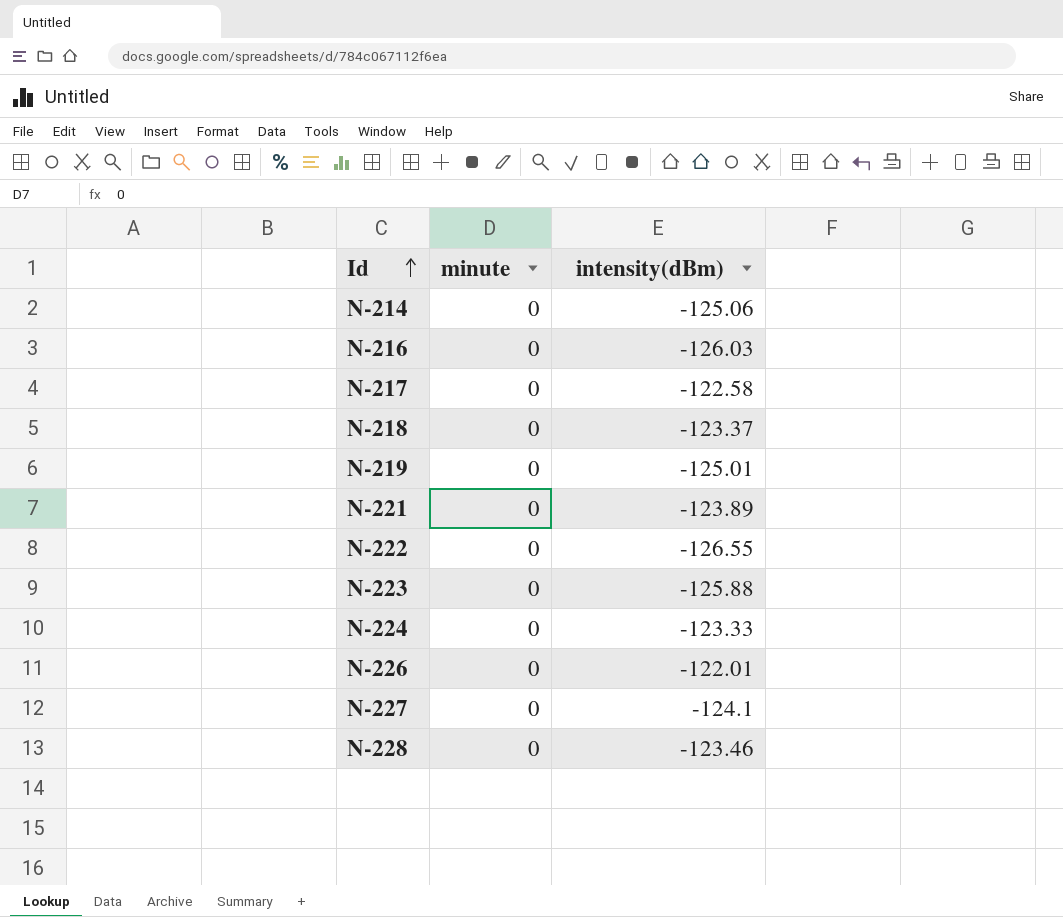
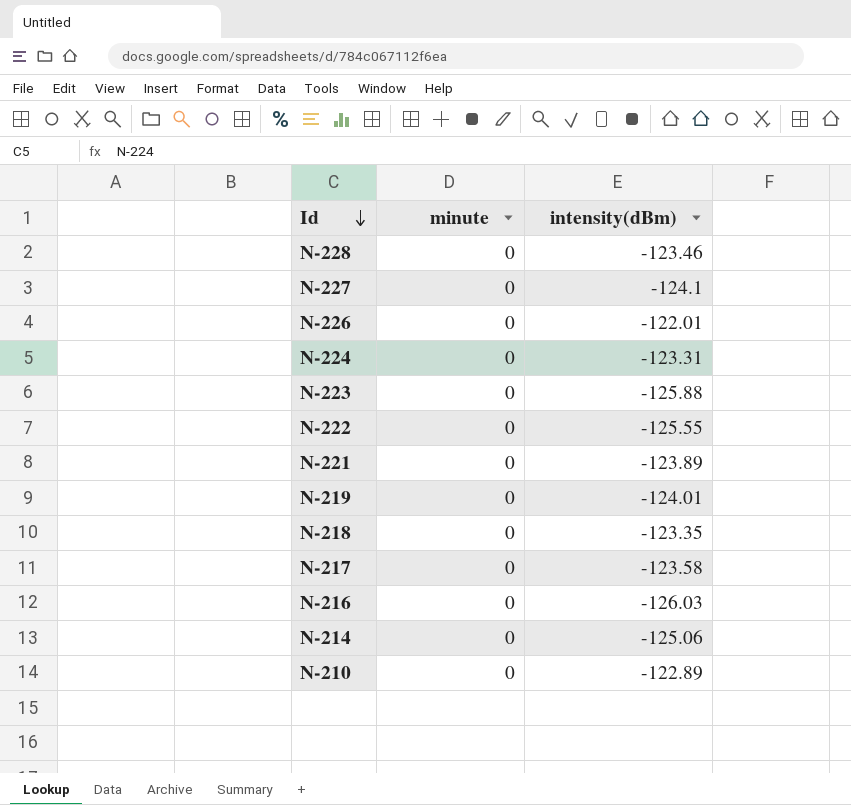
row order: Id ascending -> Id descending
N-224 | intensity(dBm): -123.33 -> -123.31
N-222 | intensity(dBm): -126.55 -> -125.55
N-219 | intensity(dBm): -125.01 -> -124.01
N-218 | intensity(dBm): -123.37 -> -123.35
N-217 | intensity(dBm): -122.58 -> -123.58
row N-210: none -> 0 | -122.89

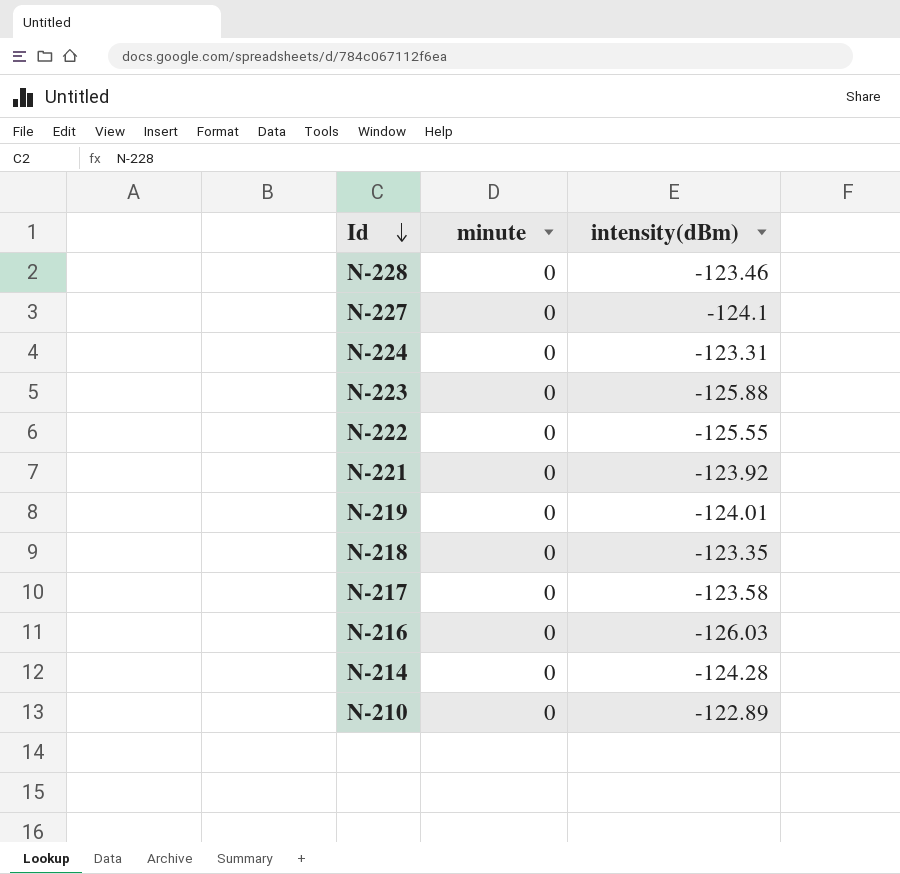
row N-226: 0 | -122.01 -> none
N-221 | intensity(dBm): -123.89 -> -123.92
N-214 | intensity(dBm): -125.06 -> -124.28

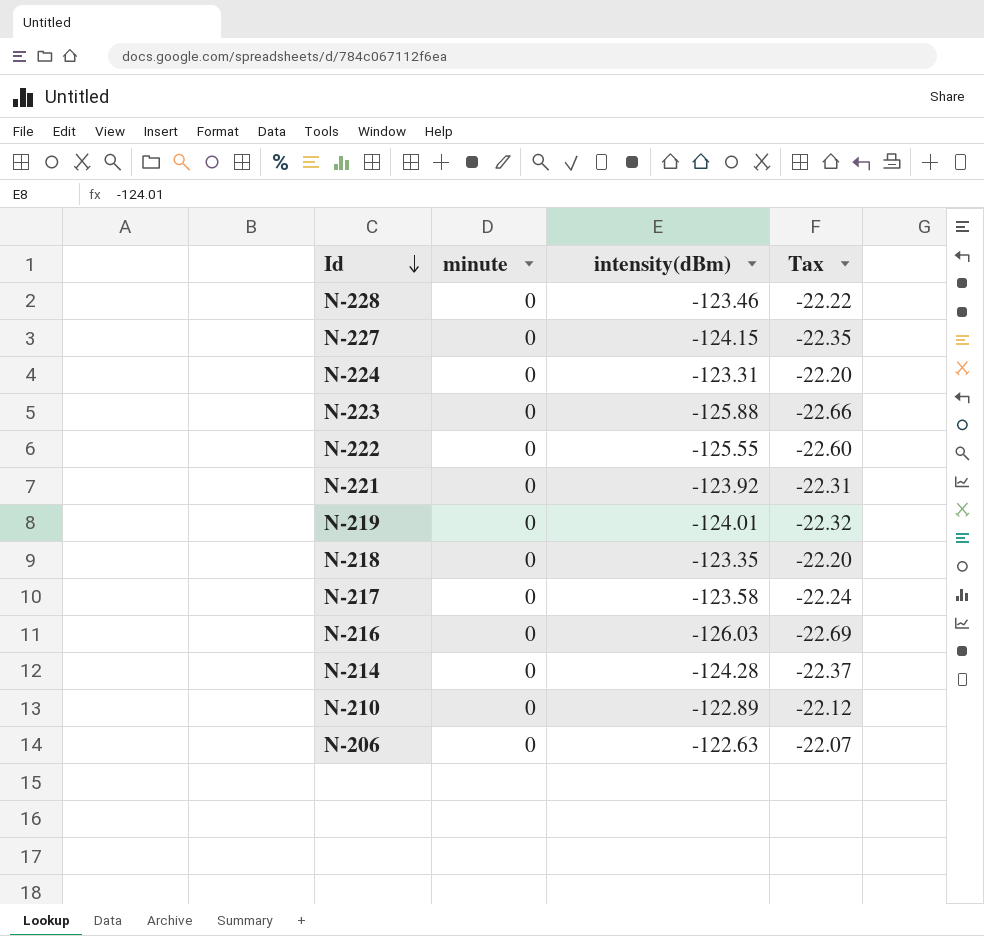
column Tax | formula: none -> [intensity(dBm)] * 0.18
N-227 | intensity(dBm): -124.1 -> -124.15
row N-206: none -> 0 | -122.63 | -22.07

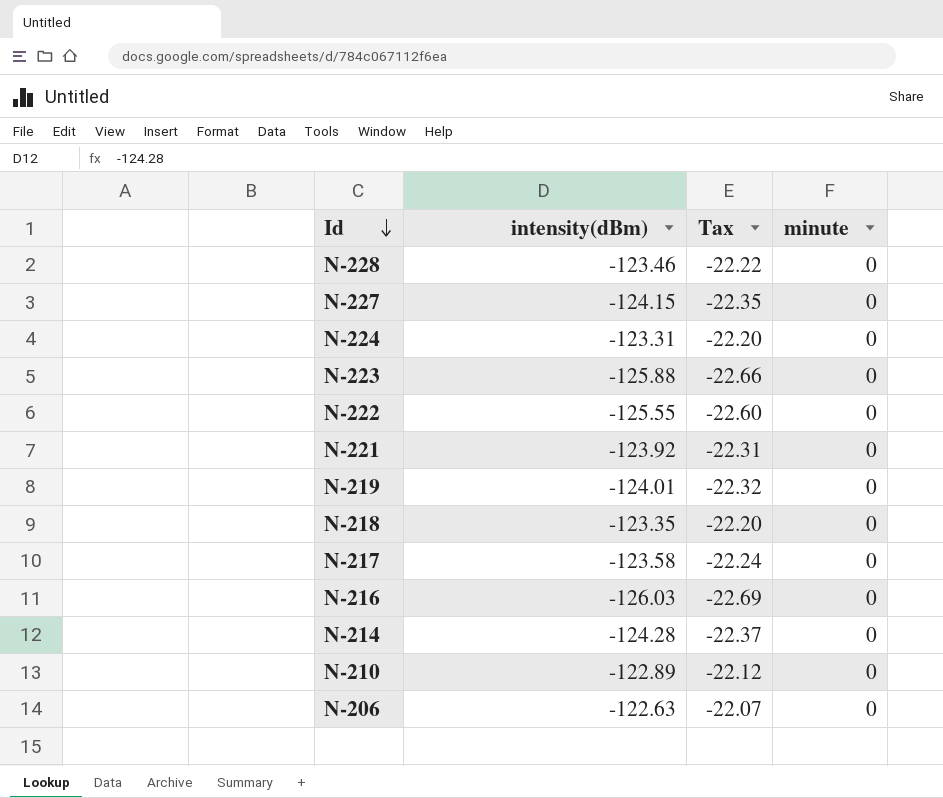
column minute | position: 2 -> 4

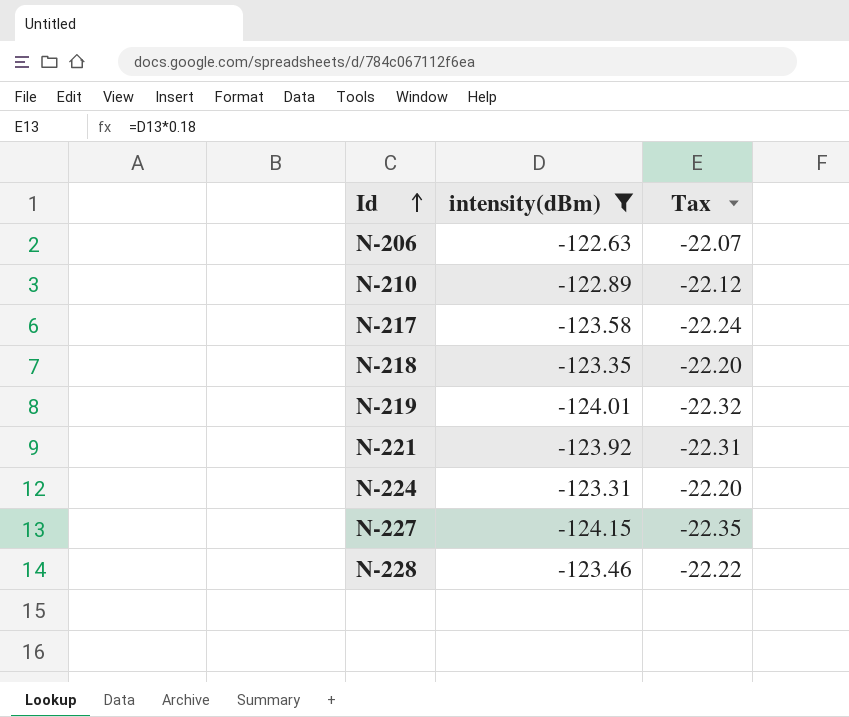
filter: none -> intensity(dBm) >= -124.15
row order: Id descending -> Id ascending
column minute | position: 4 -> none

